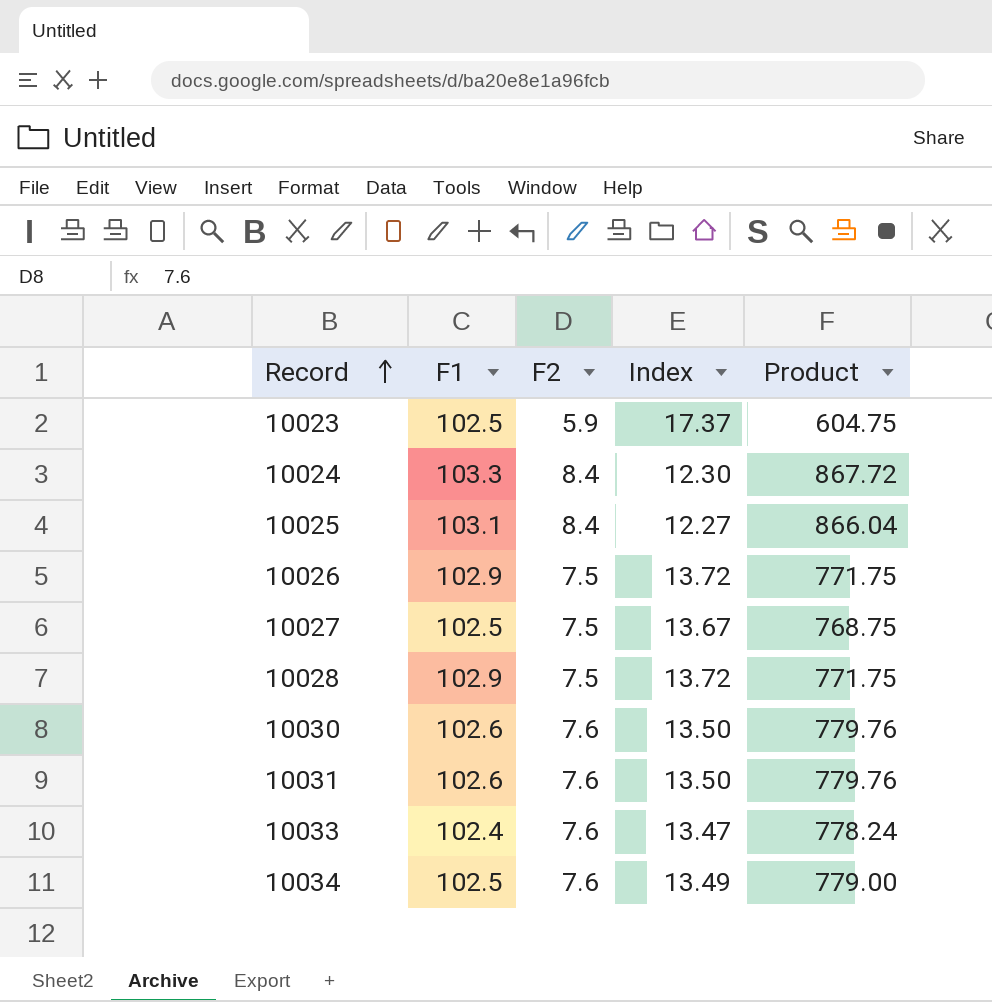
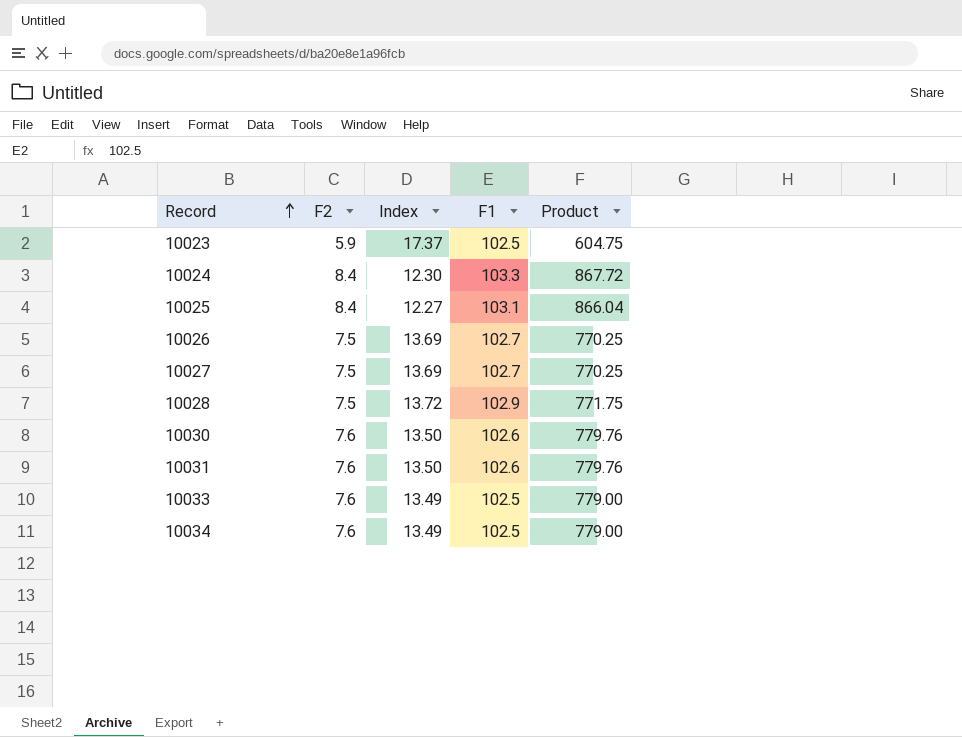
column F1 | position: 2 -> 4
10026 | Index: 13.72 -> 13.69
10026 | F1: 102.9 -> 102.7
10026 | Product: 771.75 -> 770.25
10027 | Index: 13.67 -> 13.69
10027 | F1: 102.5 -> 102.7
10027 | Product: 768.75 -> 770.25
10033 | Index: 13.47 -> 13.49
10033 | F1: 102.4 -> 102.5
10033 | Product: 778.24 -> 779.00

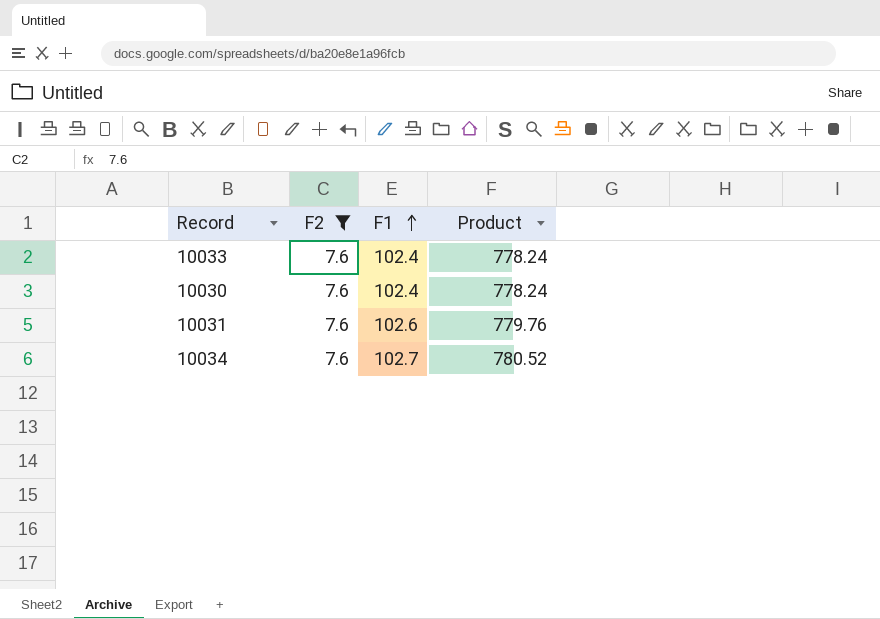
filter: none -> F2 = 7.6
row order: Record ascending -> F1 ascending
column Index | formula: [F1] / [F2] -> none
10033 | F1: 102.5 -> 102.4
10033 | Product: 779.00 -> 778.24
10030 | F1: 102.6 -> 102.4
10030 | Product: 779.76 -> 778.24
10034 | F1: 102.5 -> 102.7
10034 | Product: 779.00 -> 780.52

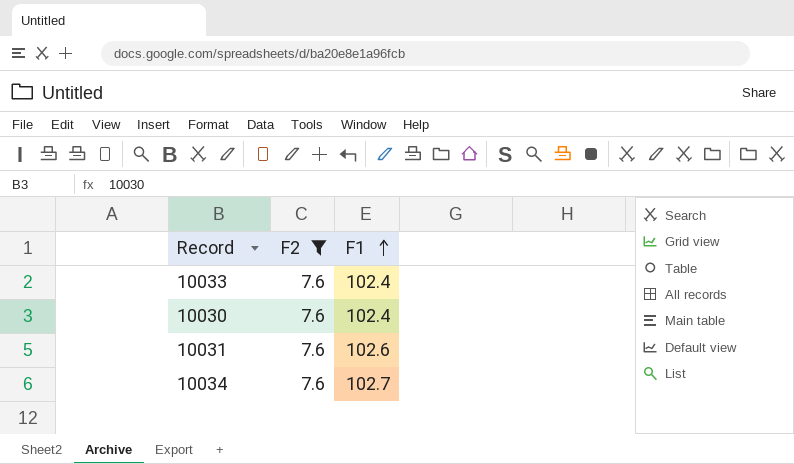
column Product | formula: [F2] * [F1] -> none

